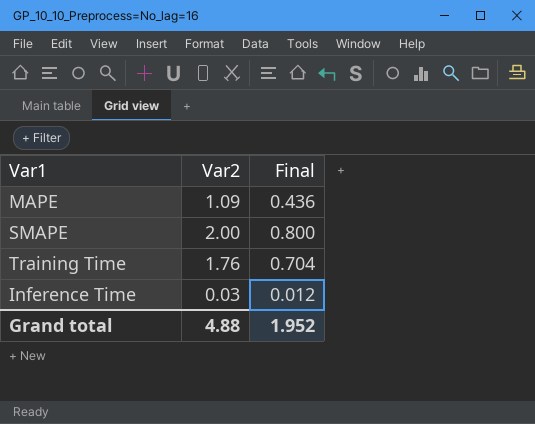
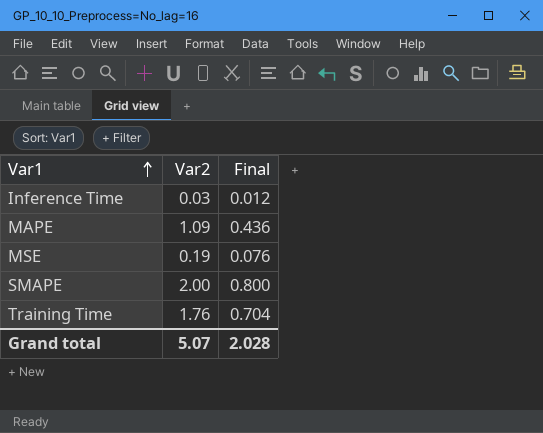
row order: none -> Var1 ascending
row MSE: none -> 0.19 | 0.076
Grand total | Var2: 4.88 -> 5.07
Grand total | Final: 1.952 -> 2.028

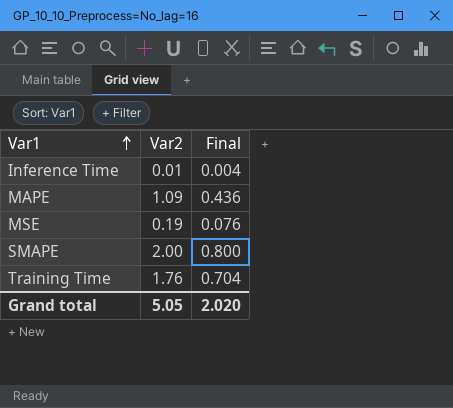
Inference Time | Var2: 0.03 -> 0.01
Inference Time | Final: 0.012 -> 0.004
Grand total | Var2: 5.07 -> 5.05
Grand total | Final: 2.028 -> 2.020

